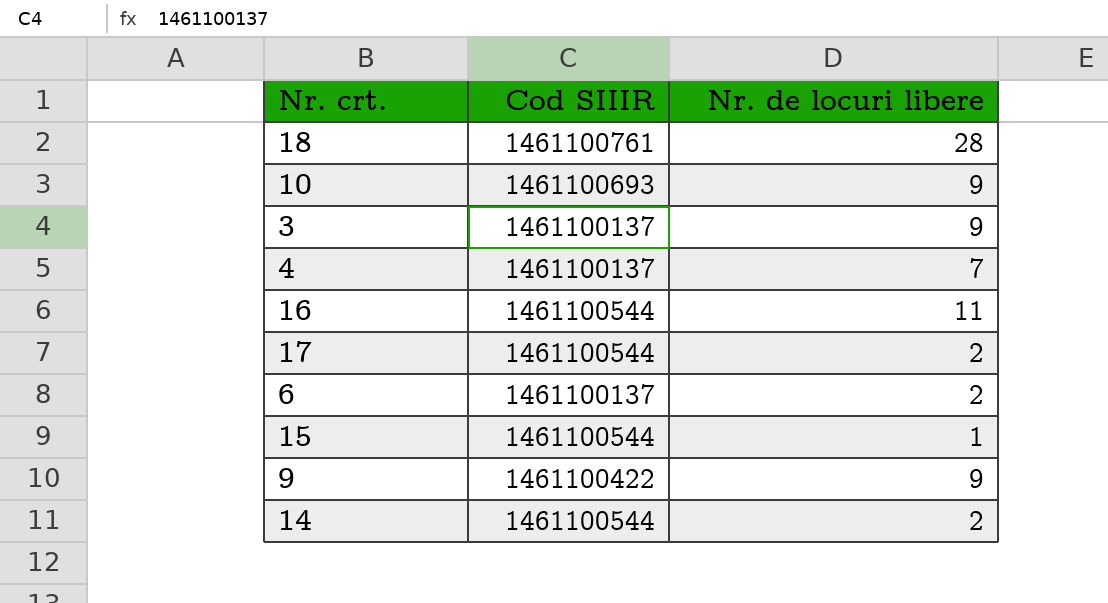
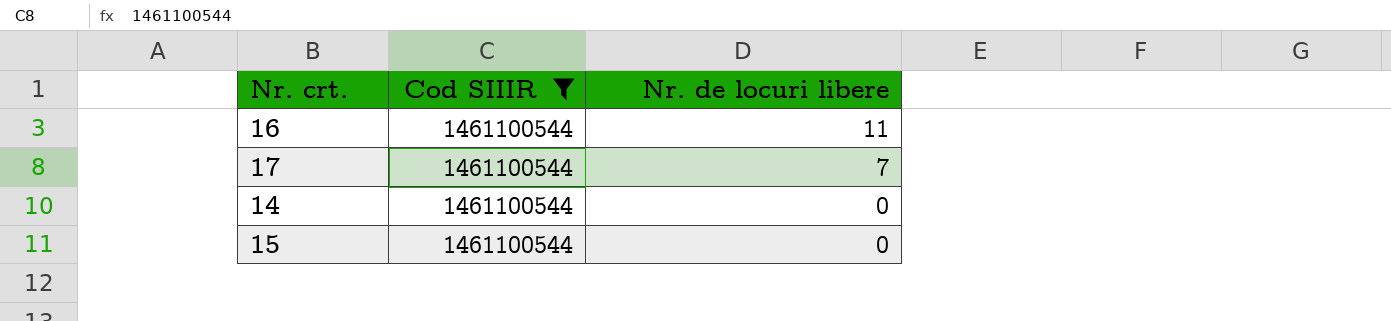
filter: none -> Cod SIIIR = 1461100544
row order: none -> Nr. de locuri libere descending
17 | Nr. de locuri libere: 2 -> 7
14 | Nr. de locuri libere: 2 -> 0
15 | Nr. de locuri libere: 1 -> 0

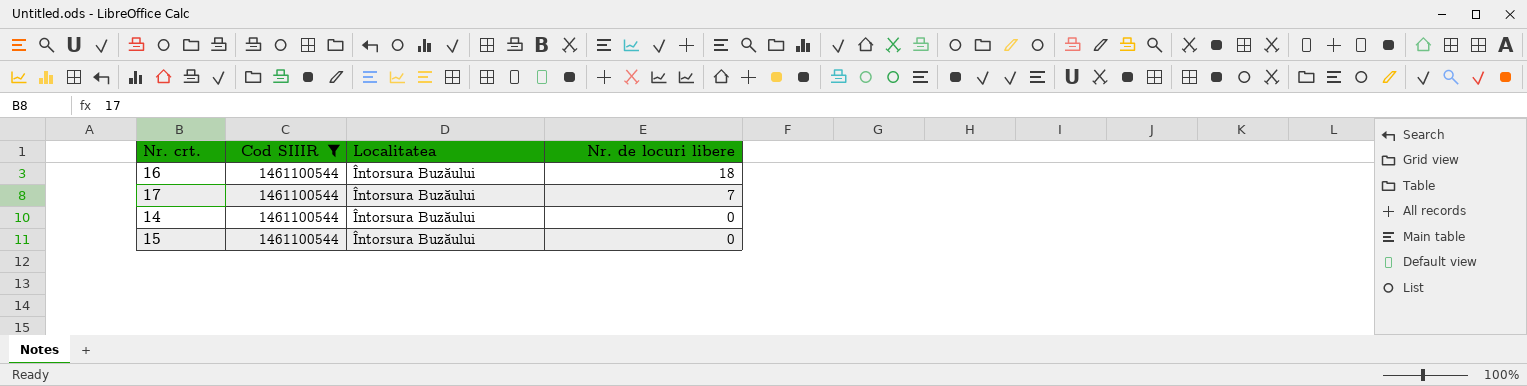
column Localitatea | position: none -> 3
16 | Nr. de locuri libere: 11 -> 18

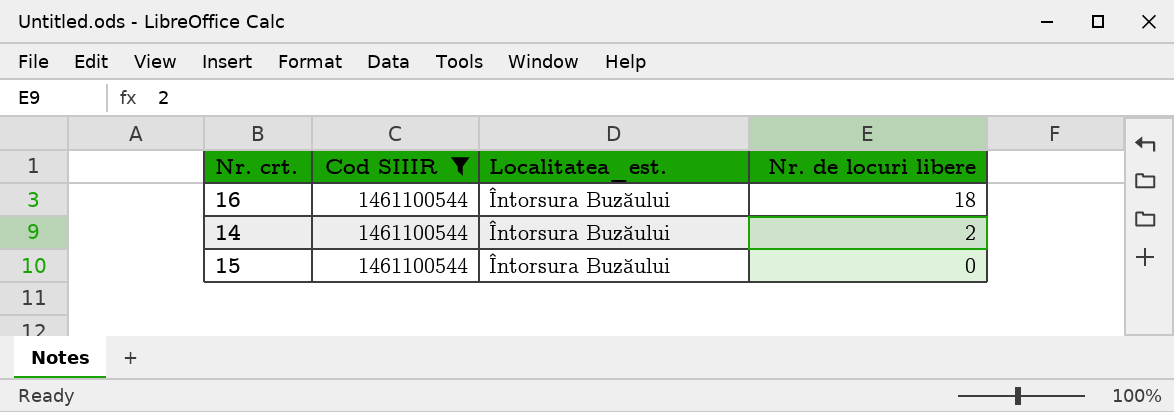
column name: Localitatea -> Localitatea_est.
row 17: 1461100544 | Întorsura Buzăului | 7 -> none
14 | Nr. de locuri libere: 0 -> 2

